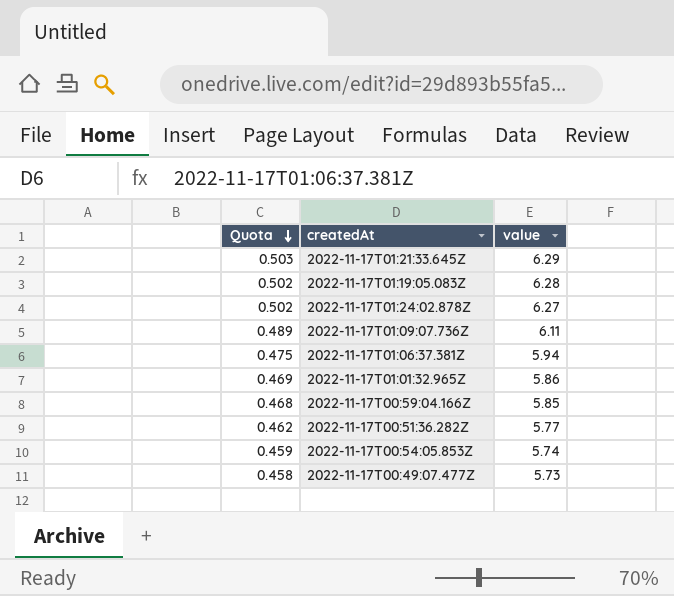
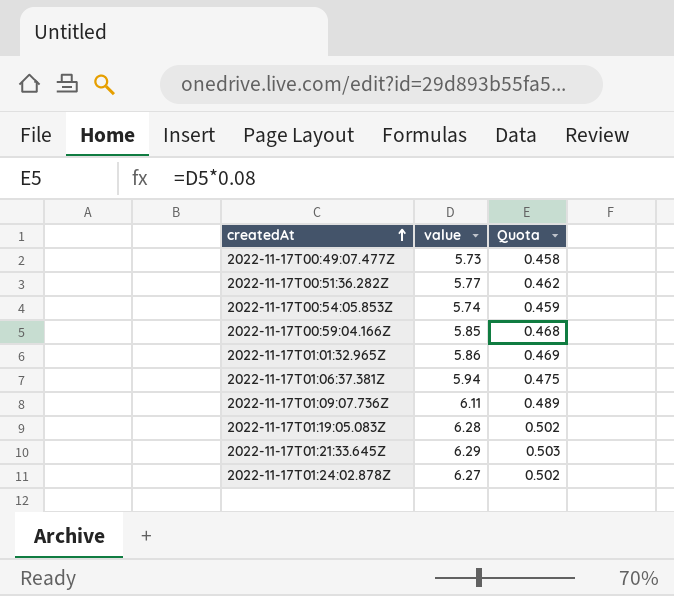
row order: Quota descending -> createdAt ascending
column Quota | position: 1 -> 3

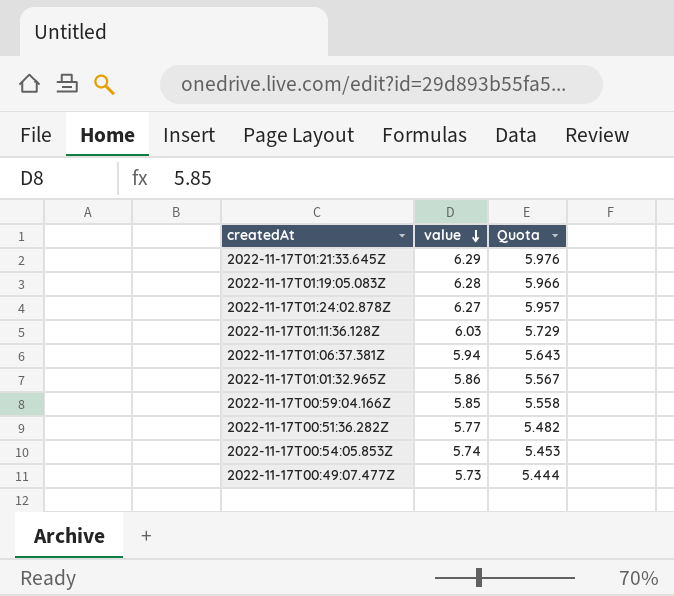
row order: createdAt ascending -> value descending
column Quota | formula: [value] * 0.08 -> [value] * 0.95
row 2022-11-17T01:09:07.736Z: 6.11 | 0.489 -> none
row 2022-11-17T01:11:36.128Z: none -> 6.03 | 5.729

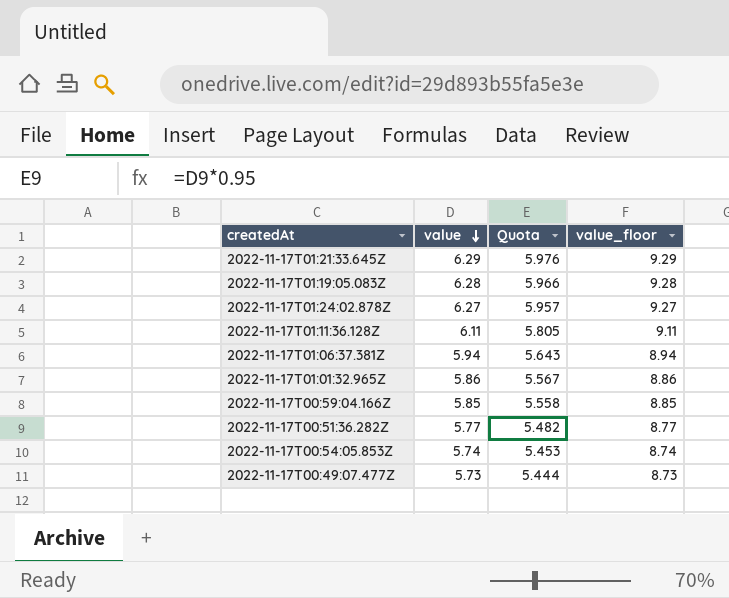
column value_floor | formula: none -> [value] + 3
2022-11-17T01:11:36.128Z | value: 6.03 -> 6.11
2022-11-17T01:11:36.128Z | Quota: 5.729 -> 5.805

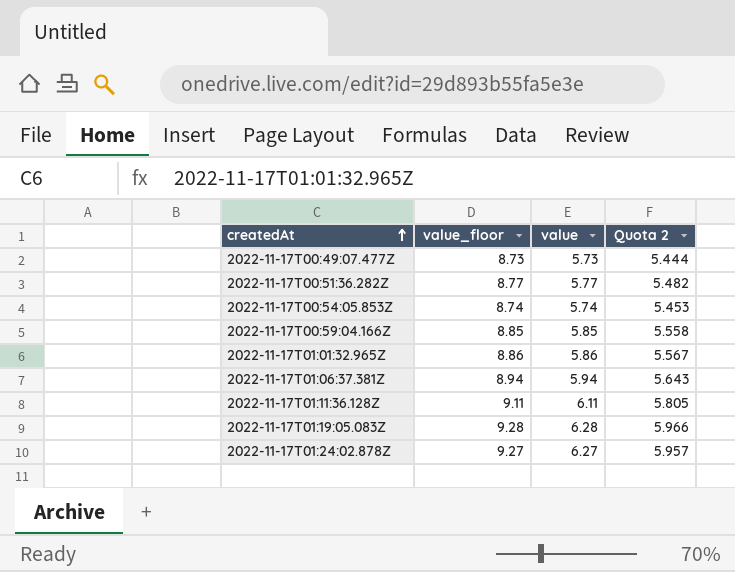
row order: value descending -> createdAt ascending
column value_floor | position: 4 -> 2
column name: Quota -> Quota 2
row 2022-11-17T01:21:33.645Z: 6.29 | 5.976 | 9.29 -> none

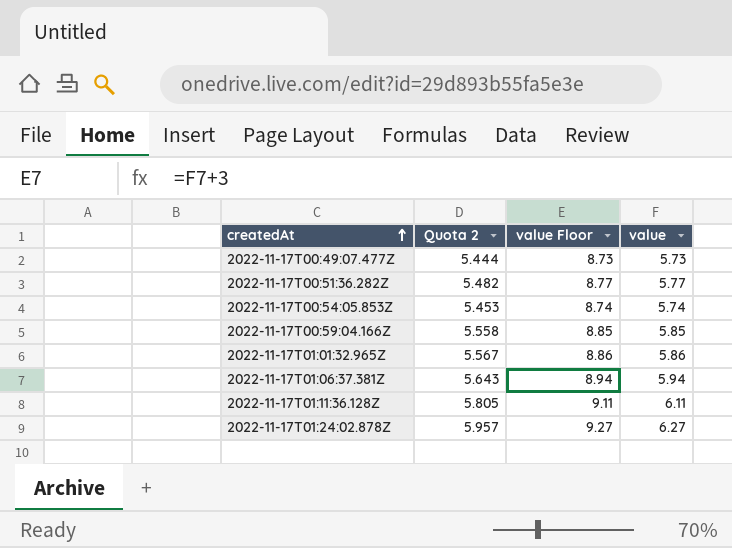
column Quota 2 | position: 4 -> 2
column name: value_floor -> value Floor
row 2022-11-17T01:19:05.083Z: 9.28 | 6.28 | 5.966 -> none

